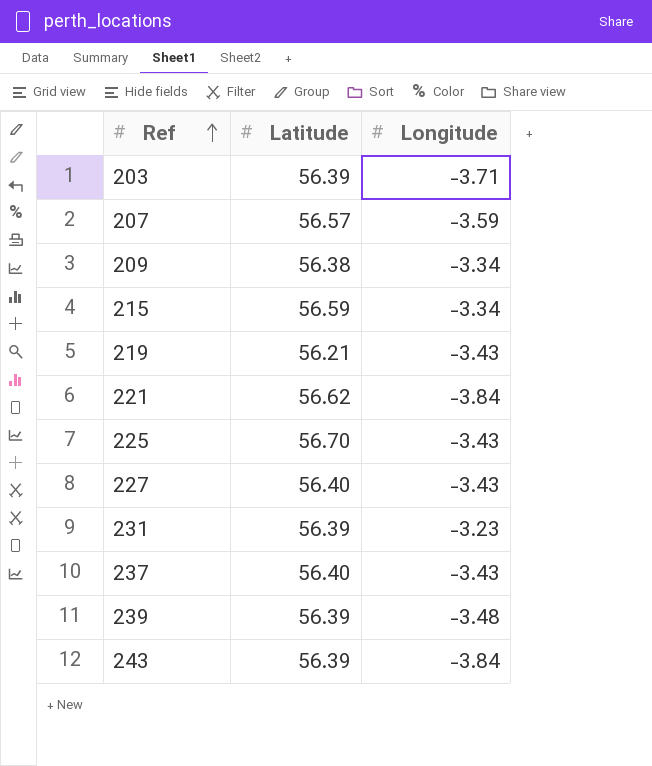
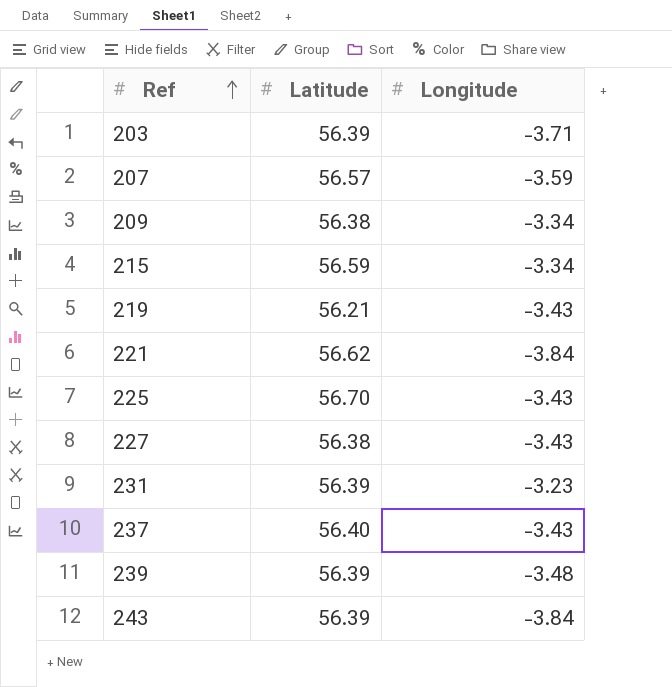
227 | Latitude: 56.40 -> 56.38

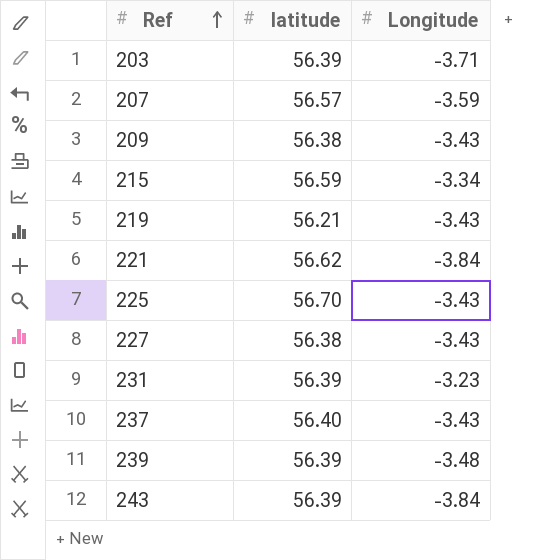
column name: Latitude -> latitude
209 | Longitude: -3.34 -> -3.43

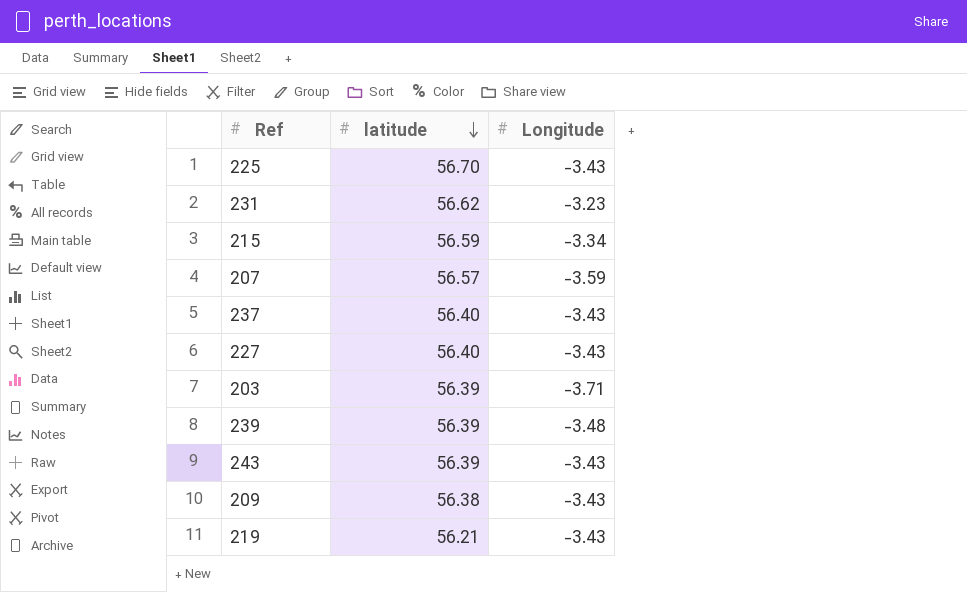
row order: Ref ascending -> latitude descending
row 221: 56.62 | -3.84 -> none
231 | latitude: 56.39 -> 56.62
227 | latitude: 56.38 -> 56.40
243 | Longitude: -3.84 -> -3.43

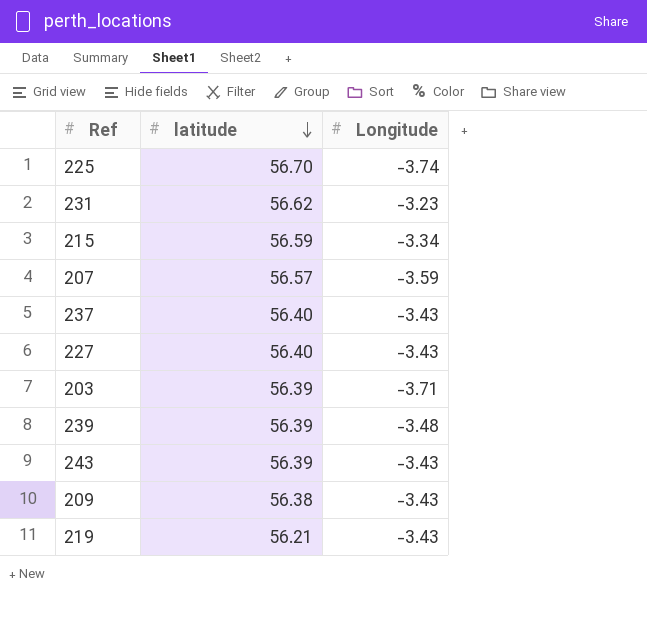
225 | Longitude: -3.43 -> -3.74

